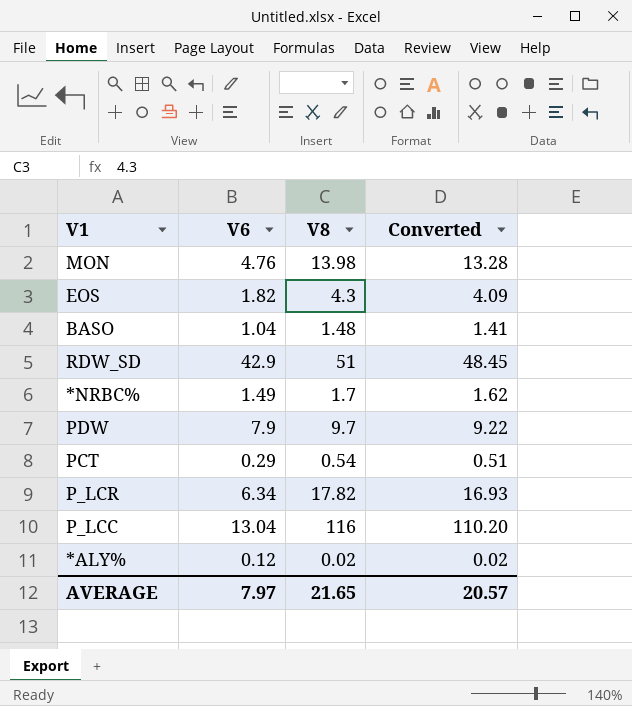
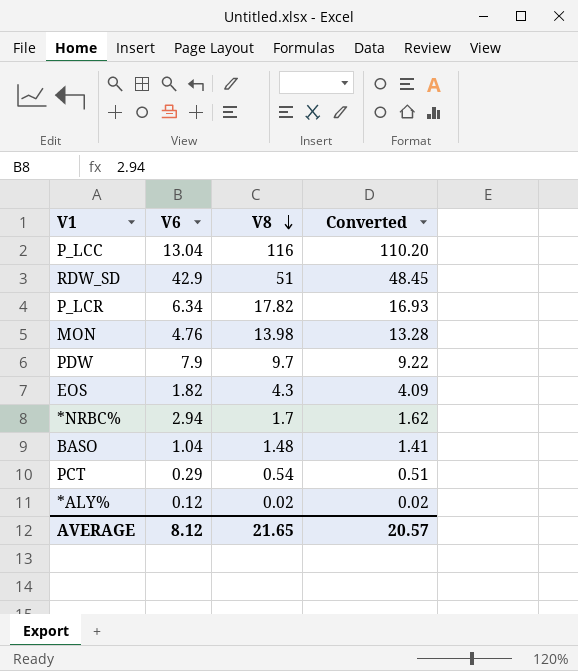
row order: none -> V8 descending
*NRBC% | V6: 1.49 -> 2.94
AVERAGE | V6: 7.97 -> 8.12

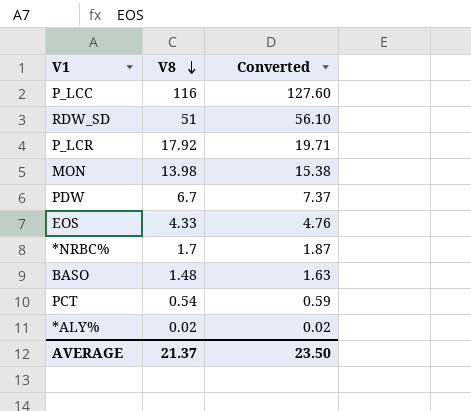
column V6 | position: 2 -> none
column Converted | formula: [V8] * 0.95 -> [V8] * 1.1
P_LCR | V8: 17.82 -> 17.92
PDW | V8: 9.7 -> 6.7
EOS | V8: 4.3 -> 4.33
AVERAGE | V8: 21.65 -> 21.37
AVERAGE | Converted: 20.57 -> 23.50

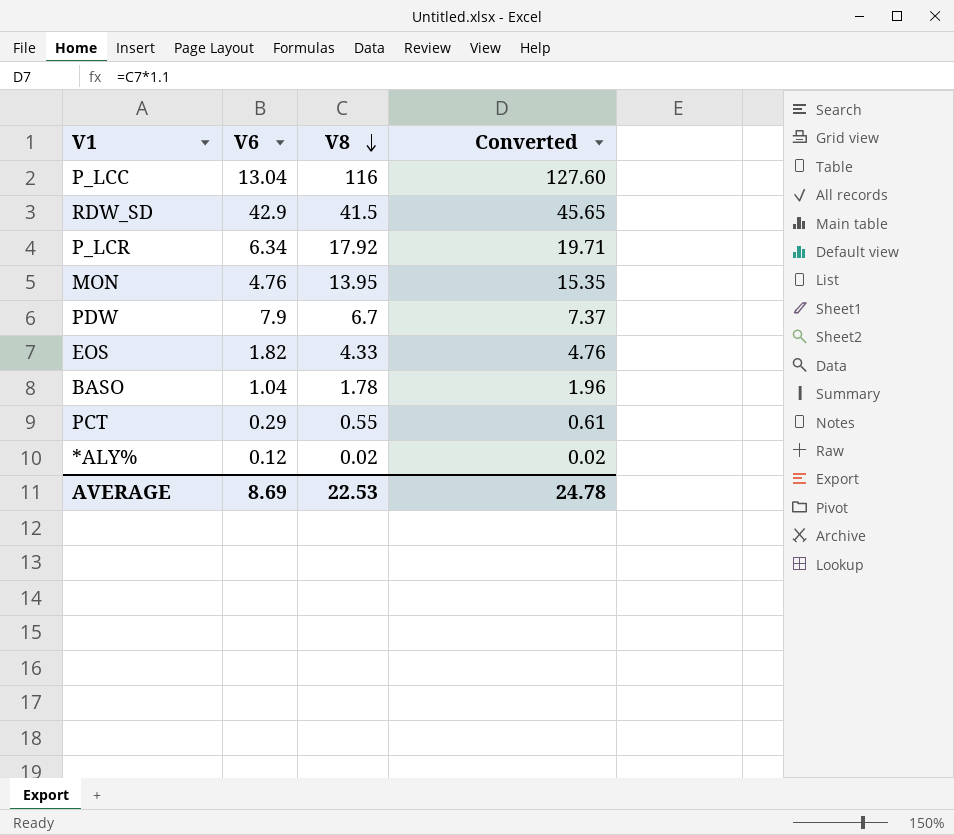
column V6 | position: none -> 2
row *NRBC%: 1.7 | 1.87 -> none
RDW_SD | V8: 51 -> 41.5
RDW_SD | Converted: 56.10 -> 45.65
MON | V8: 13.98 -> 13.95
MON | Converted: 15.38 -> 15.35
BASO | V8: 1.48 -> 1.78
BASO | Converted: 1.63 -> 1.96
PCT | V8: 0.54 -> 0.55
PCT | Converted: 0.59 -> 0.61
AVERAGE | V8: 21.37 -> 22.53
AVERAGE | Converted: 23.50 -> 24.78

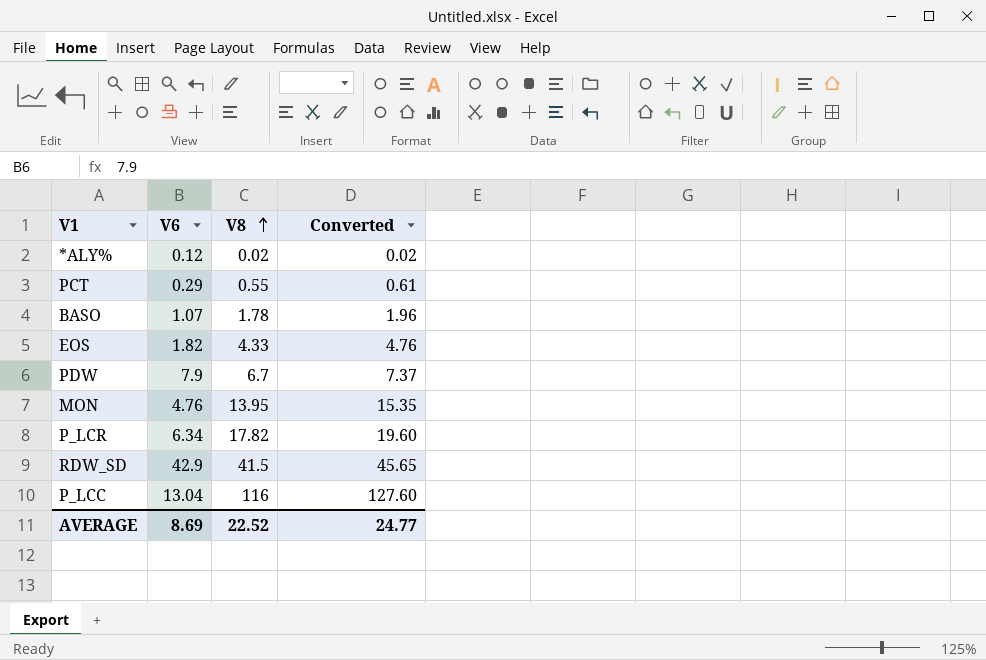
row order: V8 descending -> V8 ascending
BASO | V6: 1.04 -> 1.07
P_LCR | V8: 17.92 -> 17.82
P_LCR | Converted: 19.71 -> 19.60
AVERAGE | V8: 22.53 -> 22.52
AVERAGE | Converted: 24.78 -> 24.77

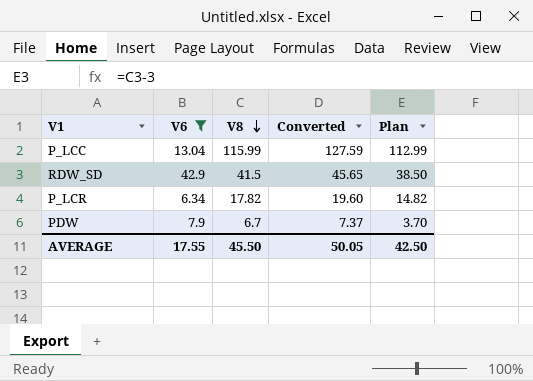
filter: none -> V6 >= 6.34
row order: V8 ascending -> V8 descending
column Plan | formula: none -> [V8] - 3
P_LCC | V8: 116 -> 115.99
P_LCC | Converted: 127.60 -> 127.59
AVERAGE | V6: 8.69 -> 17.55
AVERAGE | V8: 22.52 -> 45.50
AVERAGE | Converted: 24.77 -> 50.05

